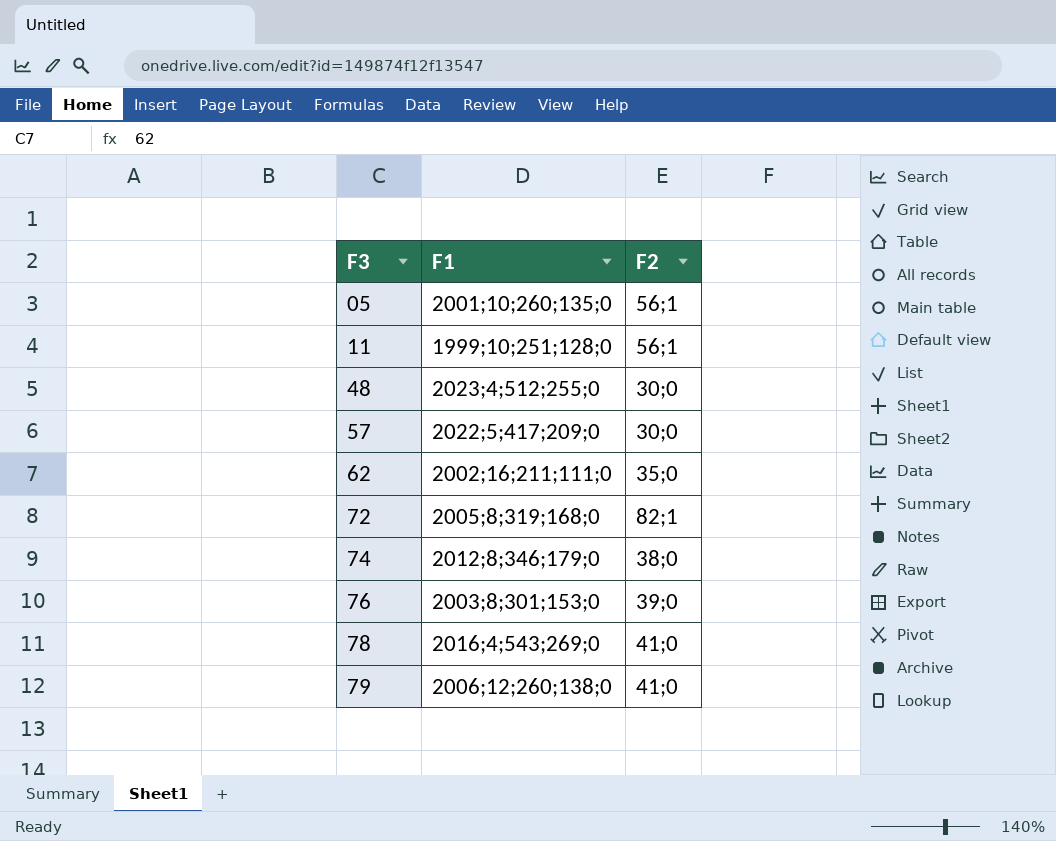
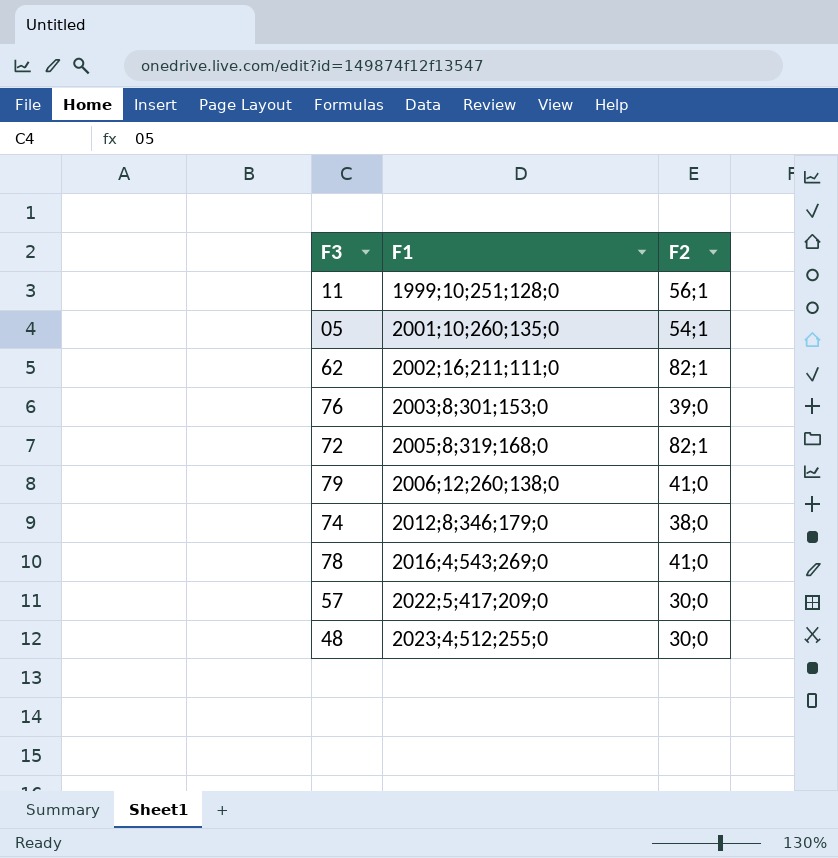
row order: F3 ascending -> F1 ascending
05 | F2: 56;1 -> 54;1
62 | F2: 35;0 -> 82;1

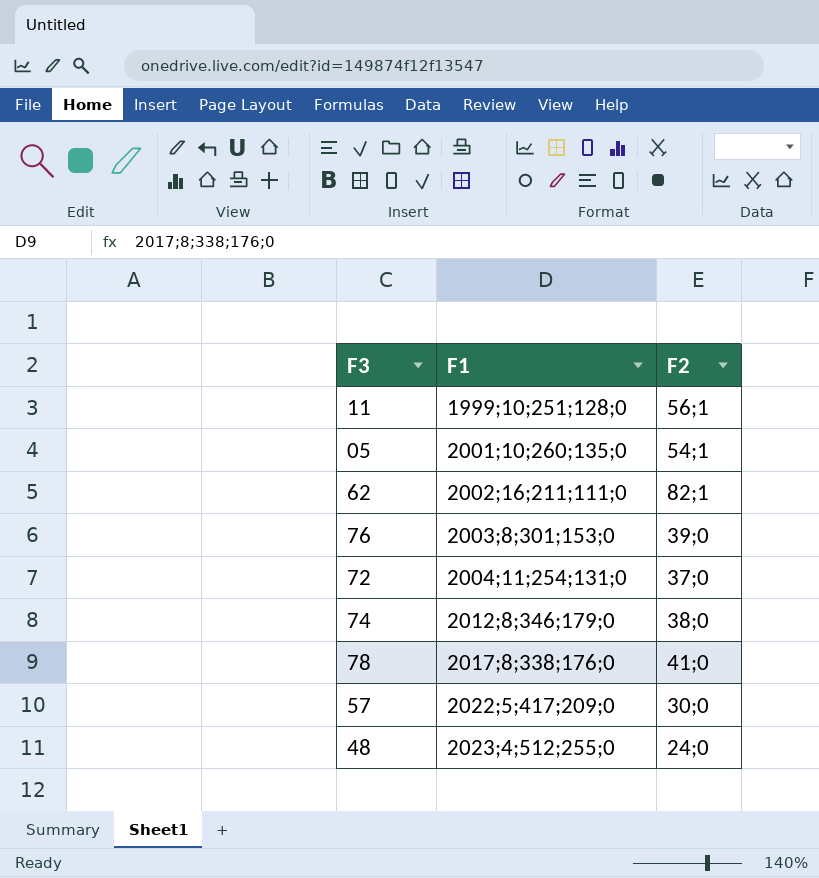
row 79: 2006;12;260;138;0 | 41;0 -> none
72 | F1: 2005;8;319;168;0 -> 2004;11;254;131;0
72 | F2: 82;1 -> 37;0
78 | F1: 2016;4;543;269;0 -> 2017;8;338;176;0
48 | F2: 30;0 -> 24;0

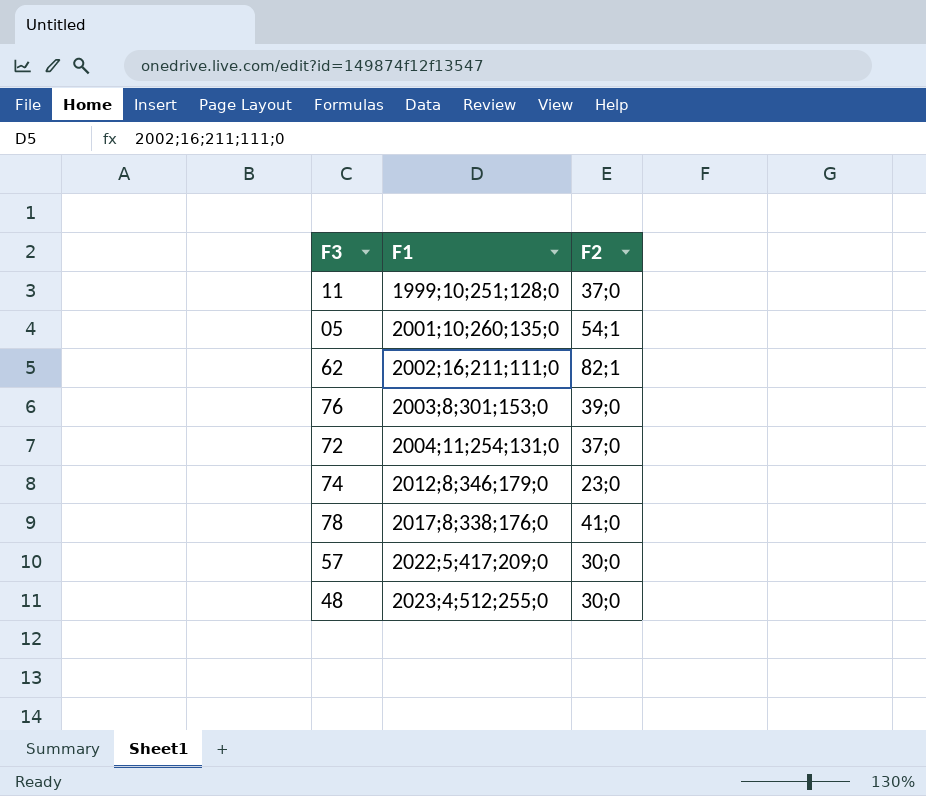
11 | F2: 56;1 -> 37;0
74 | F2: 38;0 -> 23;0
48 | F2: 24;0 -> 30;0

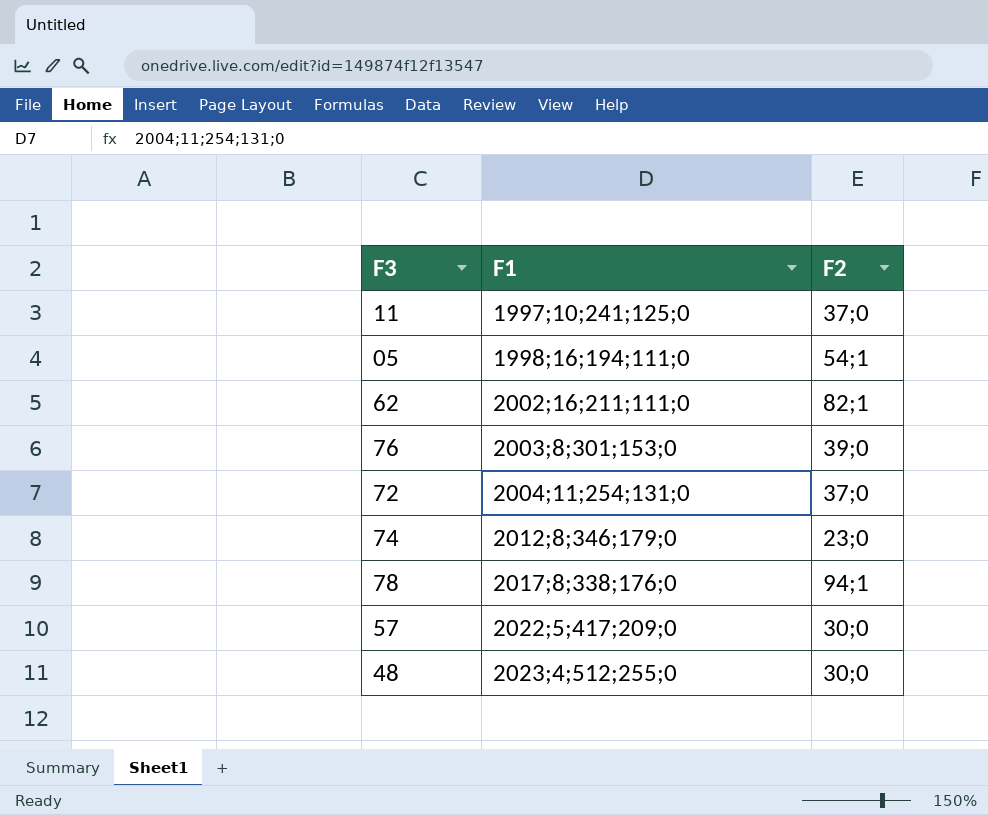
11 | F1: 1999;10;251;128;0 -> 1997;10;241;125;0
05 | F1: 2001;10;260;135;0 -> 1998;16;194;111;0
78 | F2: 41;0 -> 94;1

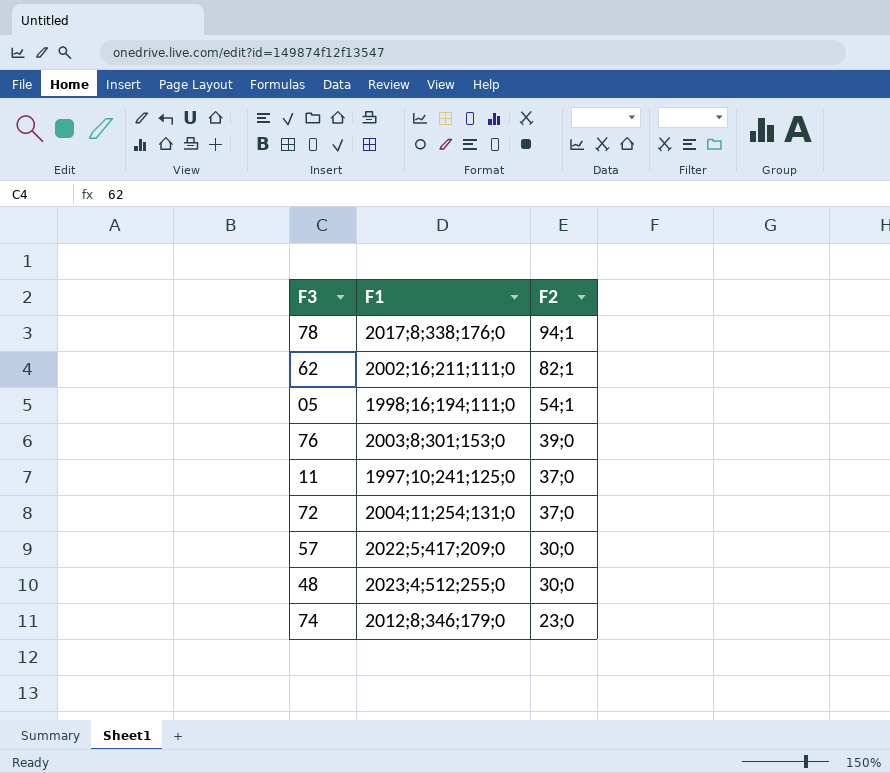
row order: F1 ascending -> F2 descending

